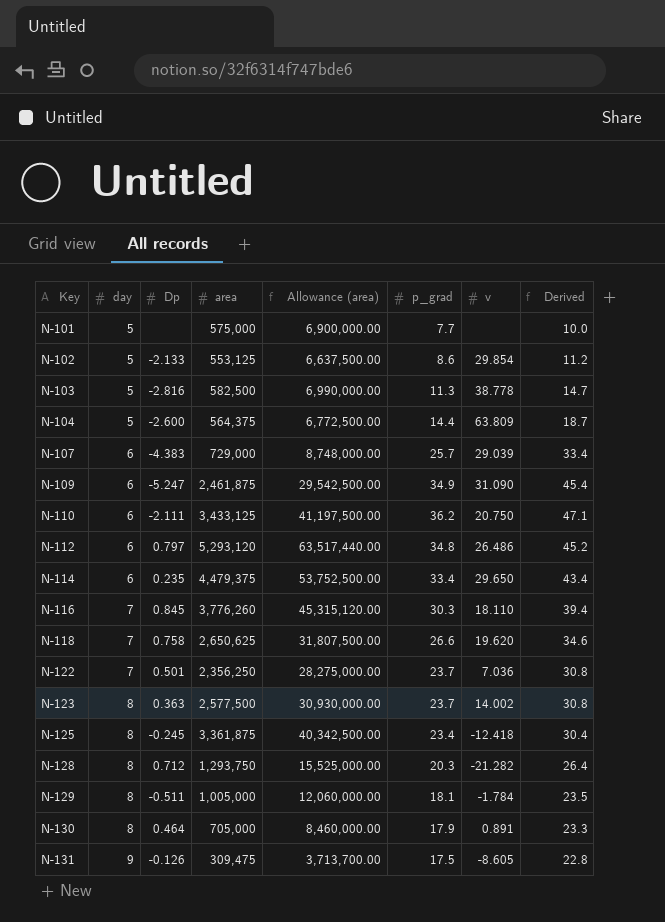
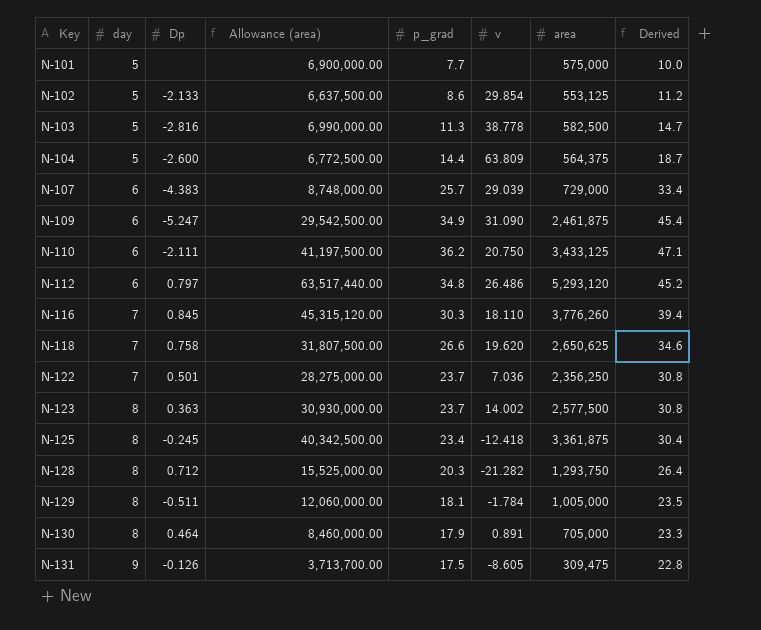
column area | position: 4 -> 7
row N-114: 6 | 0.235 | 4,479,375 | 53,752,500.00 | 33.4 | 29.650 | 43.4 -> none

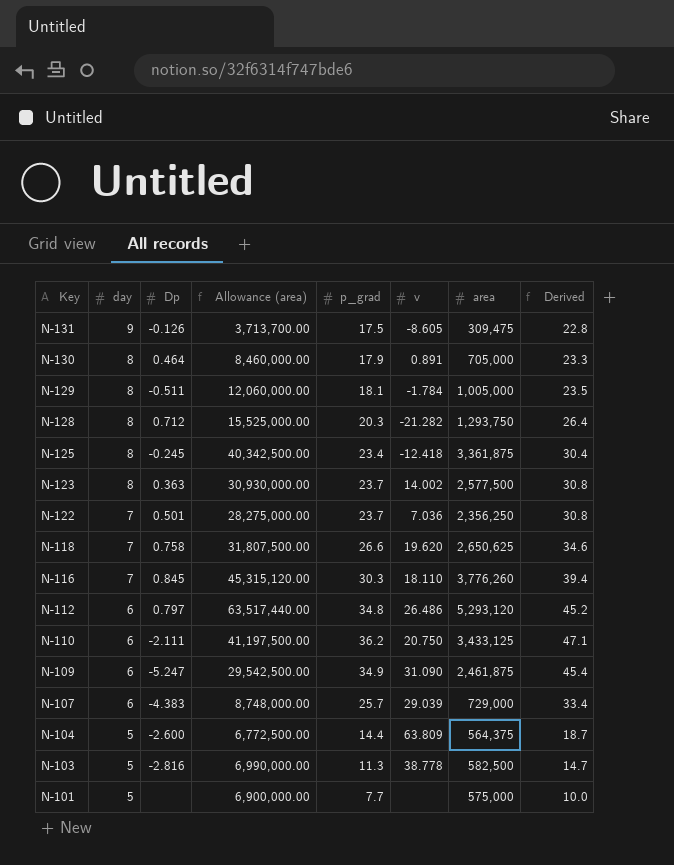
row order: Key ascending -> Key descending
row N-102: 5 | -2.133 | 6,637,500.00 | 8.6 | 29.854 | 553,125 | 11.2 -> none

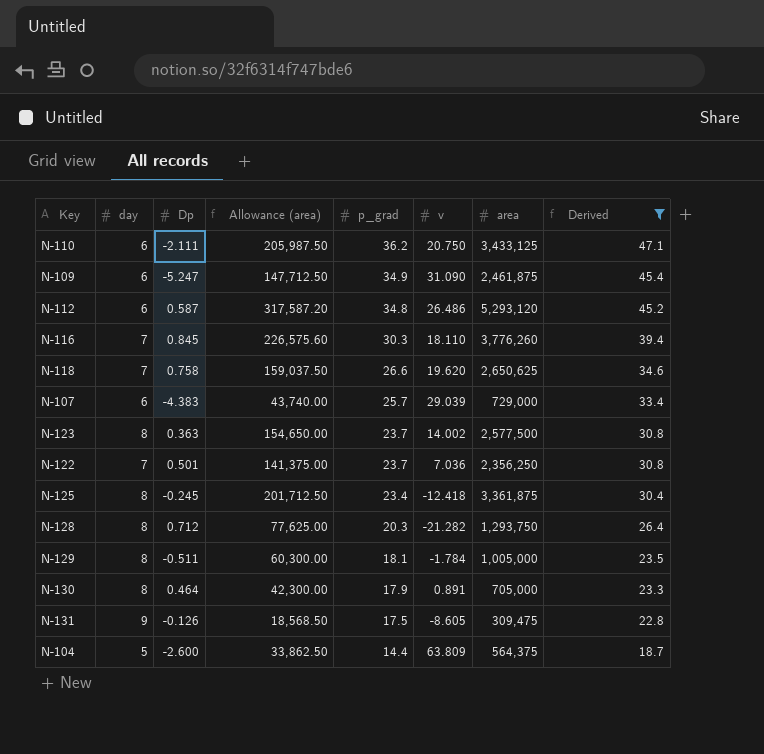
filter: none -> Derived >= 18.7
row order: Key descending -> p_grad descending
column Allowance (area) | formula: [area] * 12 -> [area] * 0.06
N-112 | Dp: 0.797 -> 0.587

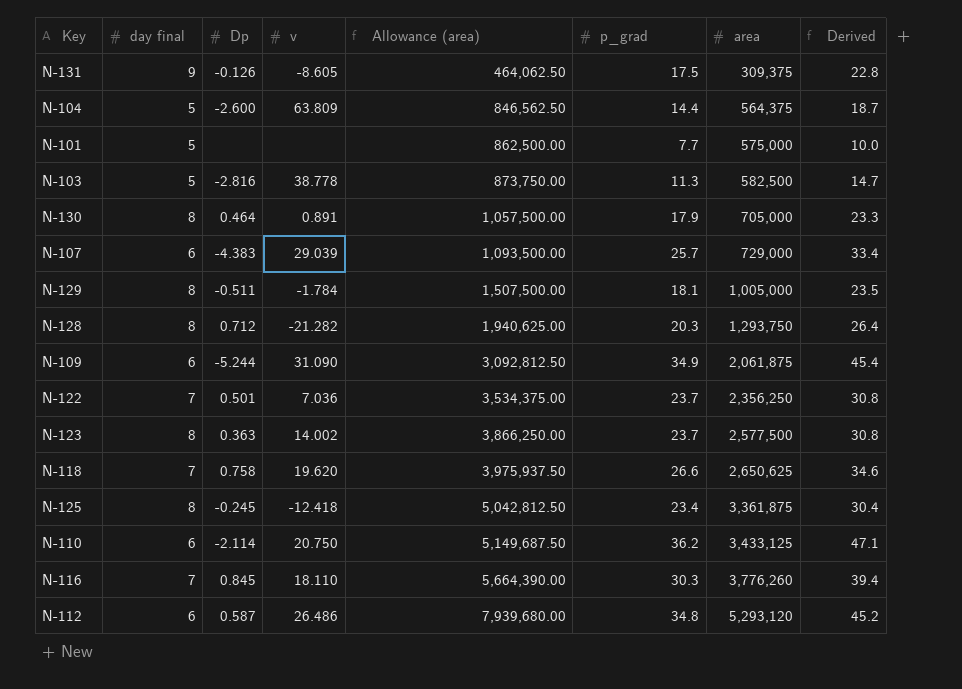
filter: Derived >= 18.7 -> none
row order: p_grad descending -> Allowance (area) ascending
column name: day -> day final
column v | position: 6 -> 4
column Allowance (area) | formula: [area] * 0.06 -> [area] * 1.5
N-131 | area: 309,475 -> 309,375
N-109 | Dp: -5.247 -> -5.244
N-109 | area: 2,461,875 -> 2,061,875
N-110 | Dp: -2.111 -> -2.114

